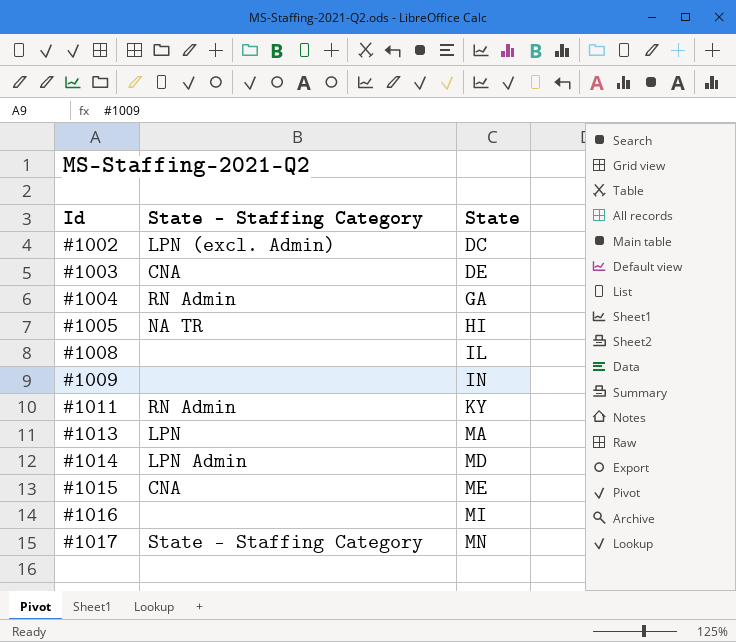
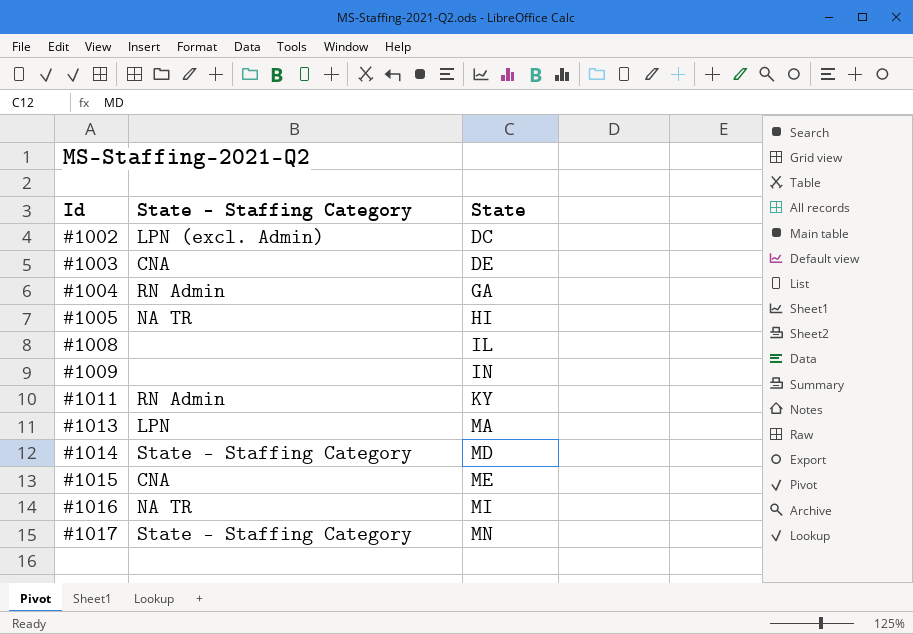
#1014 | State - Staffing Category: LPN Admin -> State - Staffing Category
#1016 | State - Staffing Category: none -> NA TR

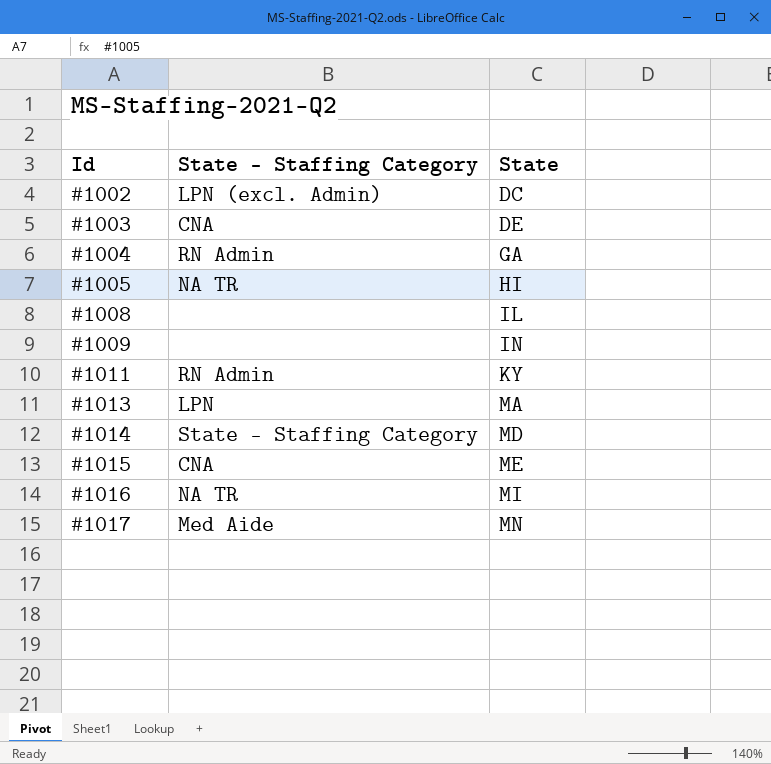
#1017 | State - Staffing Category: State - Staffing Category -> Med Aide

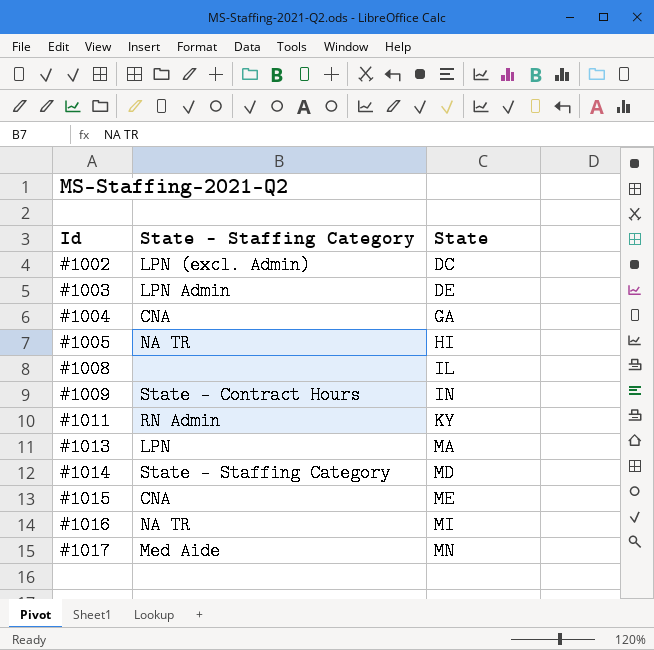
#1003 | State - Staffing Category: CNA -> LPN Admin
#1004 | State - Staffing Category: RN Admin -> CNA
#1009 | State - Staffing Category: none -> State - Contract Hours

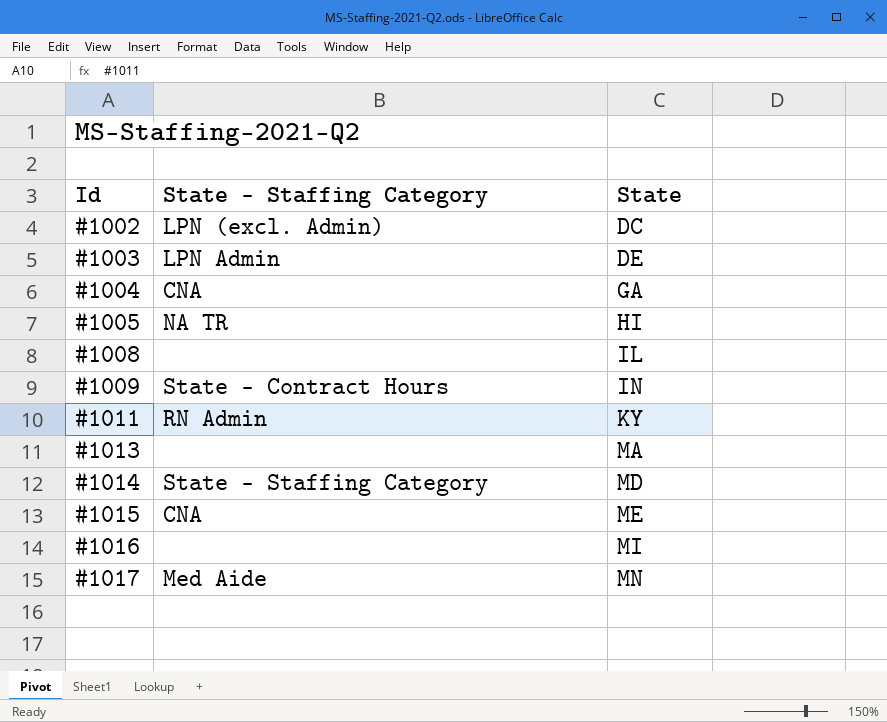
#1013 | State - Staffing Category: LPN -> none
#1016 | State - Staffing Category: NA TR -> none

